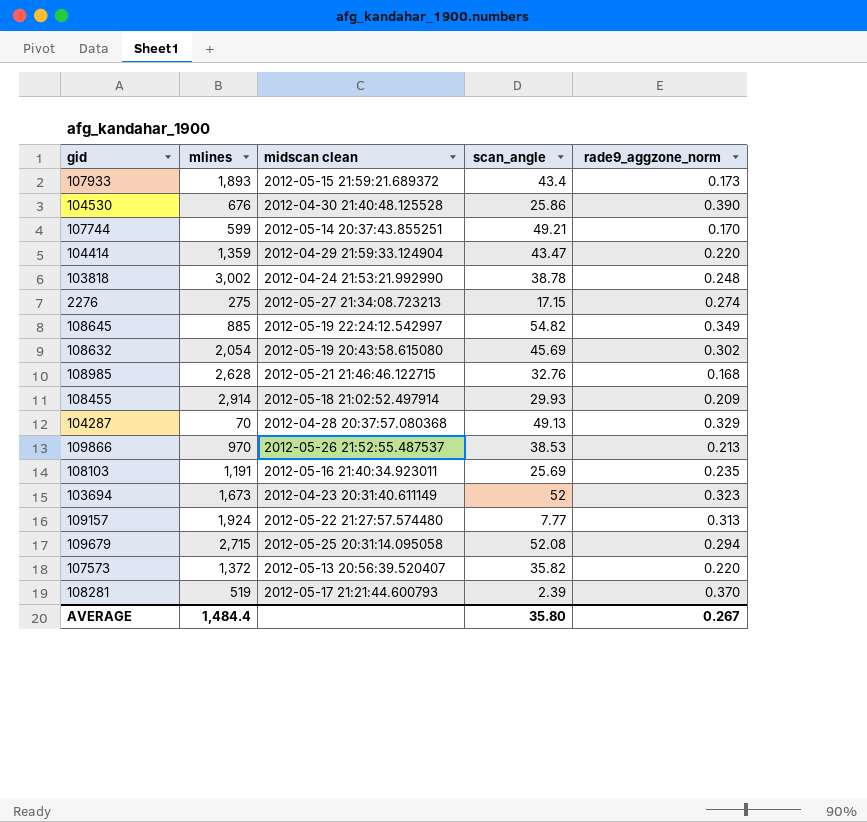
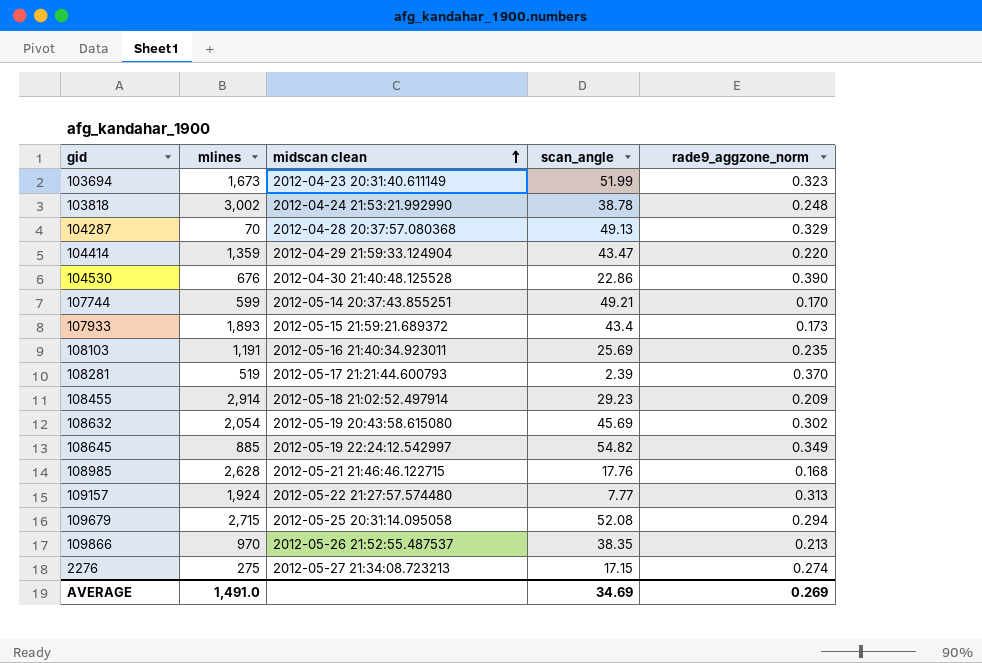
row order: none -> midscan clean ascending
row 107573: 1,372 | 2012-05-13 20:56:39.520407 | 35.82 | 0.220 -> none
103694 | scan_angle: 52 -> 51.99
104530 | scan_angle: 25.86 -> 22.86
108455 | scan_angle: 29.93 -> 29.23
108985 | scan_angle: 32.76 -> 17.76
109866 | scan_angle: 38.53 -> 38.35
AVERAGE | mlines: 1,484.4 -> 1,491.0
AVERAGE | scan_angle: 35.80 -> 34.69
AVERAGE | rade9_aggzone_norm: 0.267 -> 0.269

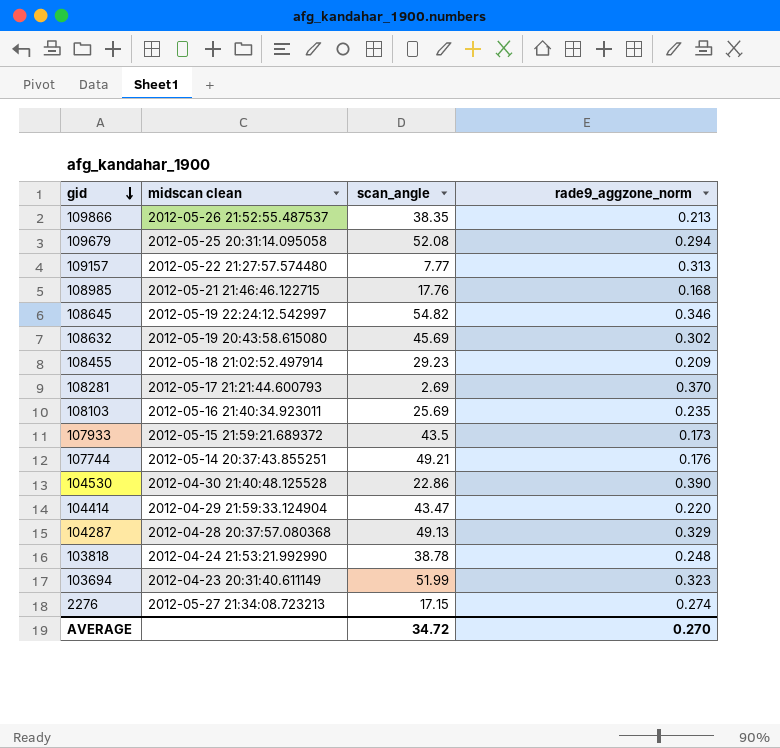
row order: midscan clean ascending -> gid descending
column mlines | position: 2 -> none
108645 | rade9_aggzone_norm: 0.349 -> 0.346
108281 | scan_angle: 2.39 -> 2.69
107933 | scan_angle: 43.4 -> 43.5
107744 | rade9_aggzone_norm: 0.170 -> 0.176
AVERAGE | scan_angle: 34.69 -> 34.72
AVERAGE | rade9_aggzone_norm: 0.269 -> 0.270

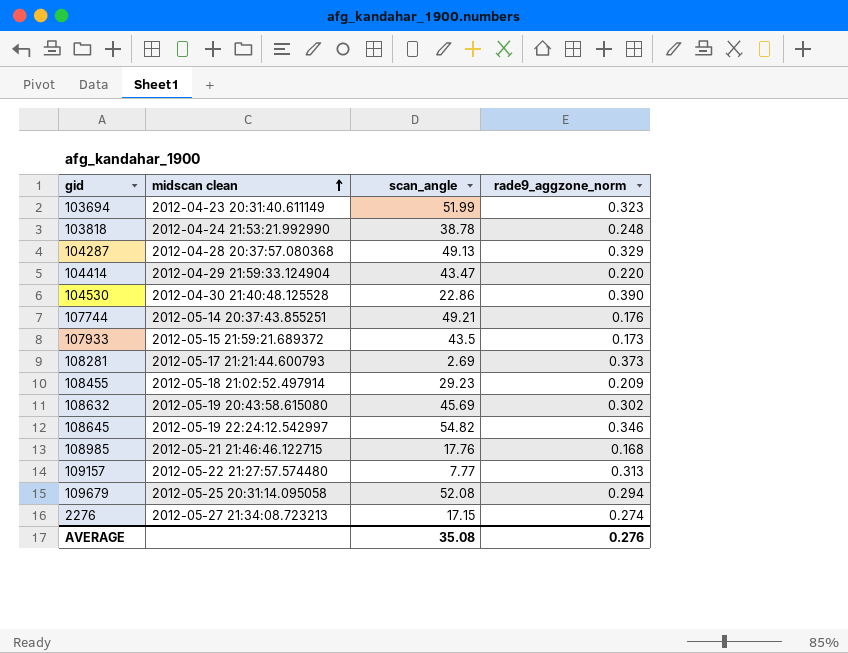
row order: gid descending -> midscan clean ascending
row 109866: 2012-05-26 21:52:55.487537 | 38.35 | 0.213 -> none
row 108103: 2012-05-16 21:40:34.923011 | 25.69 | 0.235 -> none
108281 | rade9_aggzone_norm: 0.370 -> 0.373
AVERAGE | scan_angle: 34.72 -> 35.08
AVERAGE | rade9_aggzone_norm: 0.270 -> 0.276

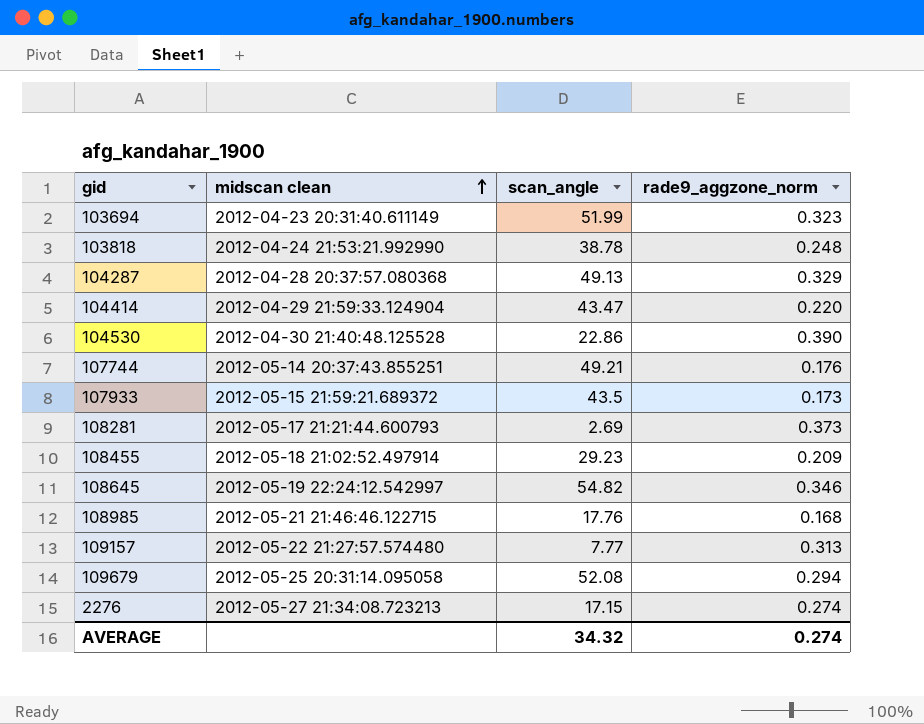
row 108632: 2012-05-19 20:43:58.615080 | 45.69 | 0.302 -> none
AVERAGE | scan_angle: 35.08 -> 34.32
AVERAGE | rade9_aggzone_norm: 0.276 -> 0.274

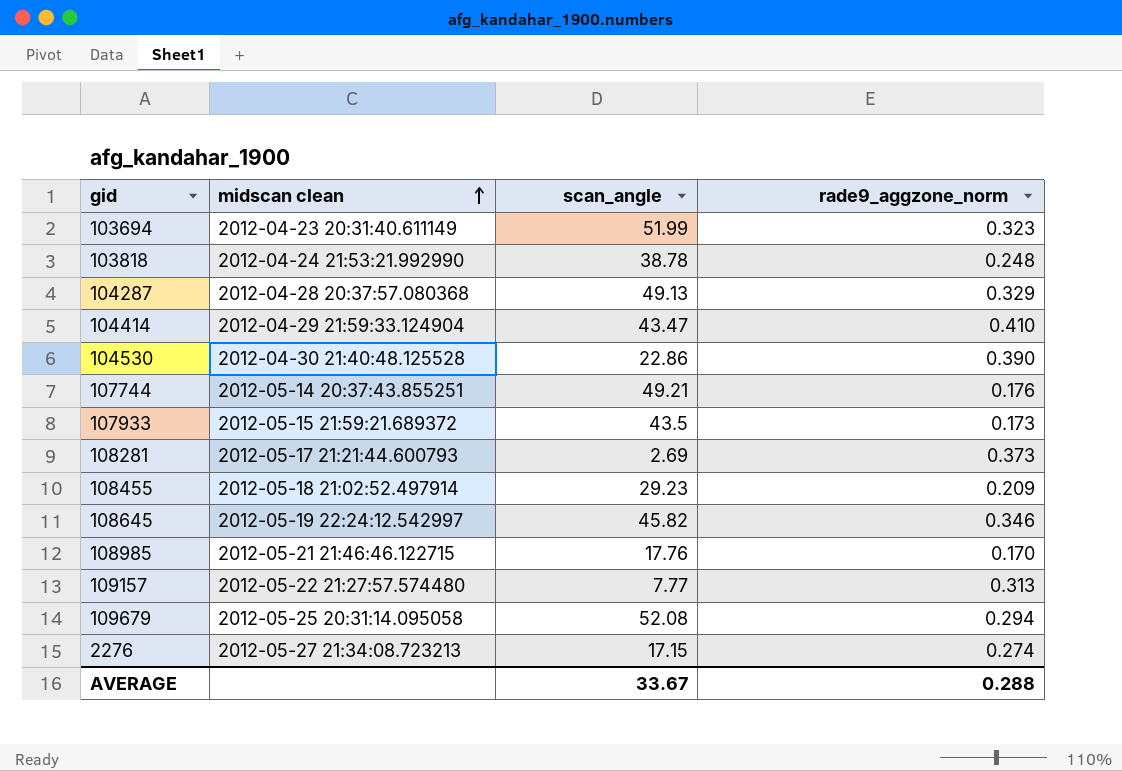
104414 | rade9_aggzone_norm: 0.220 -> 0.410
108645 | scan_angle: 54.82 -> 45.82
108985 | rade9_aggzone_norm: 0.168 -> 0.170
AVERAGE | scan_angle: 34.32 -> 33.67
AVERAGE | rade9_aggzone_norm: 0.274 -> 0.288

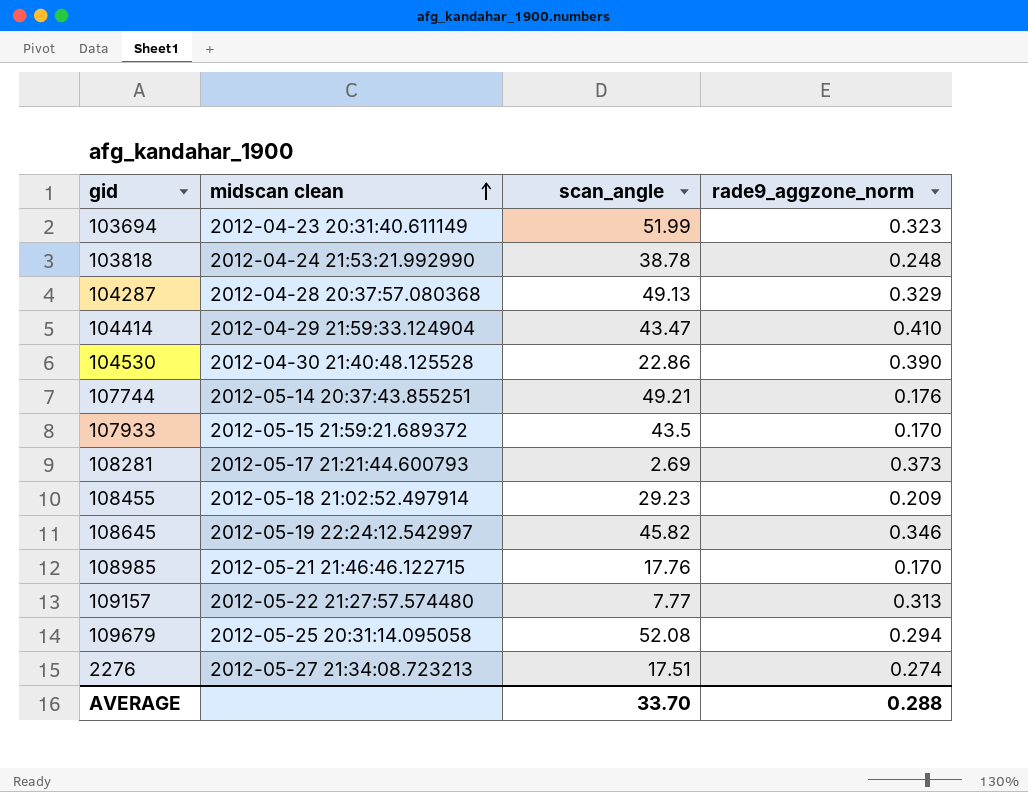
107933 | rade9_aggzone_norm: 0.173 -> 0.170
2276 | scan_angle: 17.15 -> 17.51
AVERAGE | scan_angle: 33.67 -> 33.70

